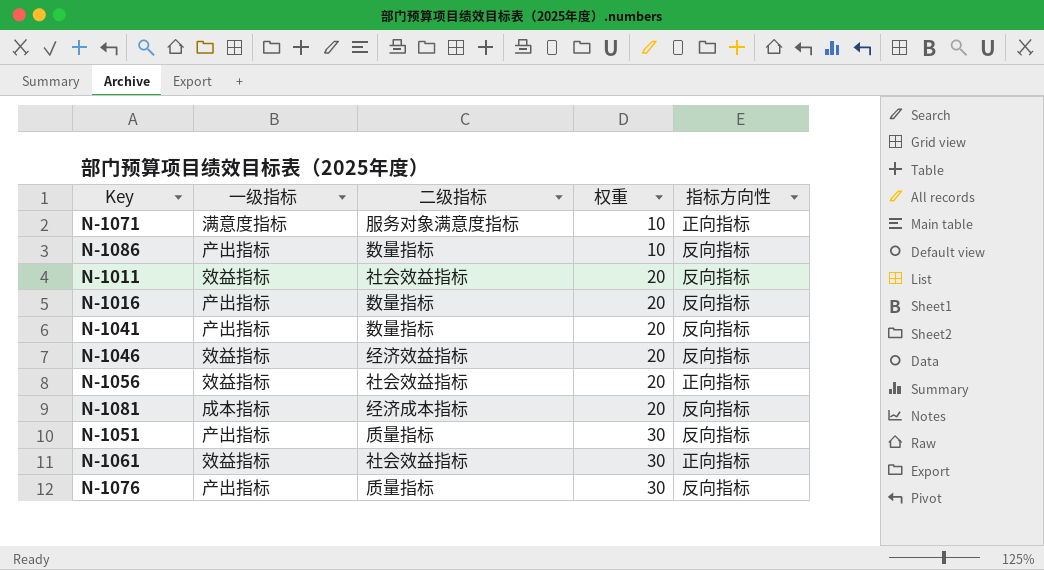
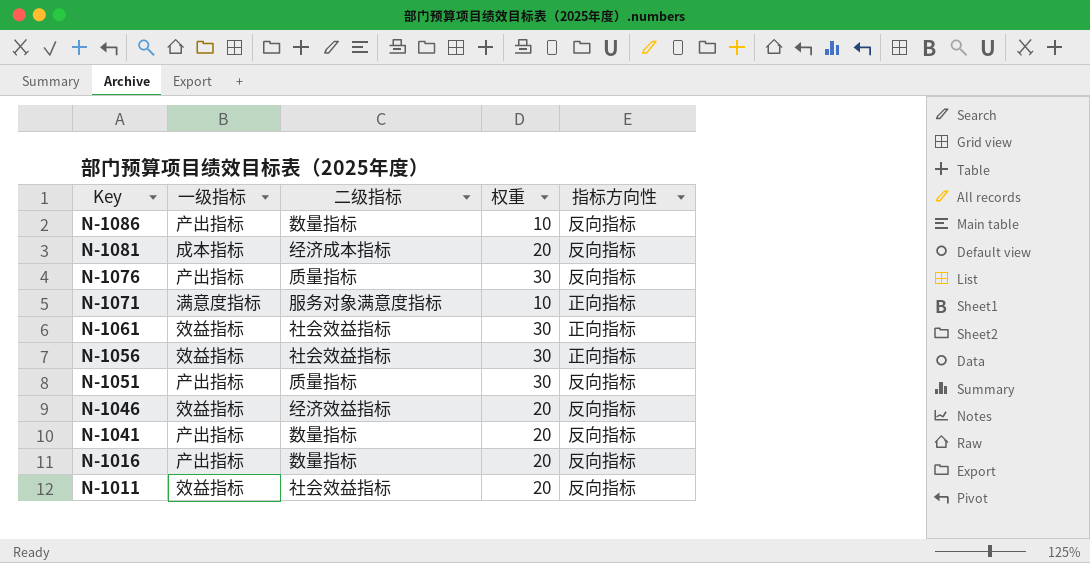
row order: 权重 ascending -> Key descending
N-1056 | 权重: 20 -> 30

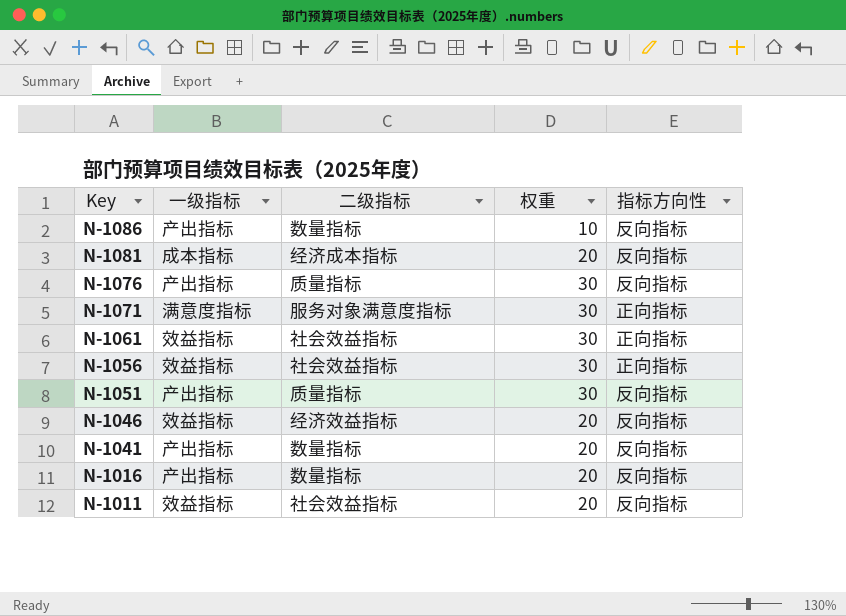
N-1071 | 权重: 10 -> 30

